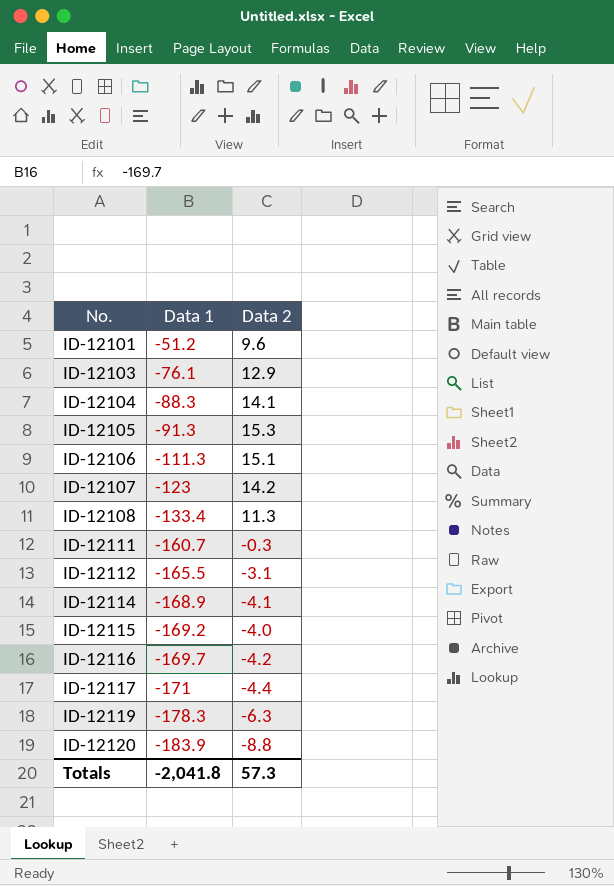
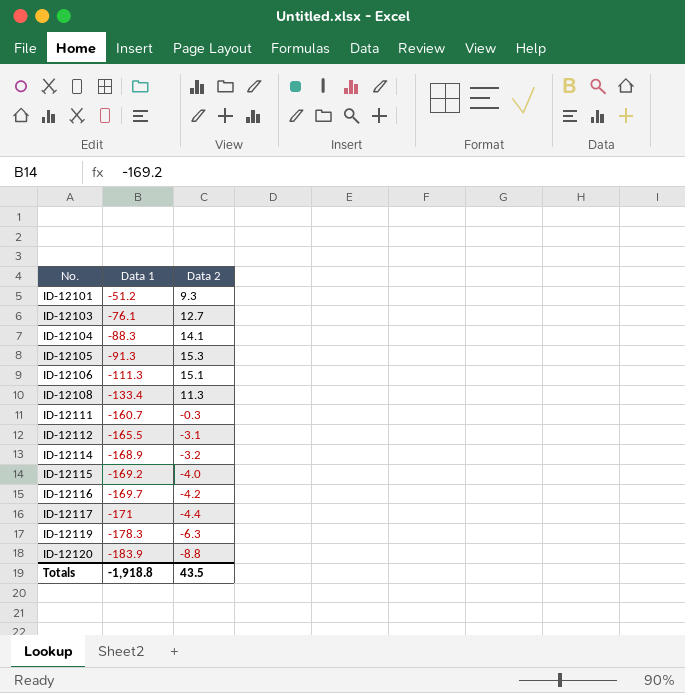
row ID-12107: -123 | 14.2 -> none
ID-12101 | Data 2: 9.6 -> 9.3
ID-12103 | Data 2: 12.9 -> 12.7
ID-12114 | Data 2: -4.1 -> -3.2
Totals | Data 1: -2,041.8 -> -1,918.8
Totals | Data 2: 57.3 -> 43.5

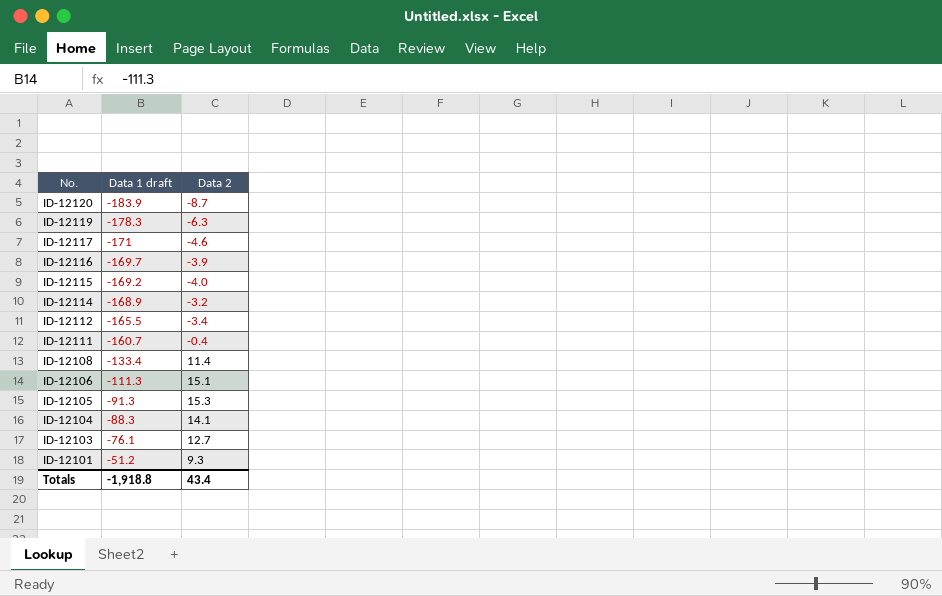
row order: No. ascending -> No. descending
column name: Data 1 -> Data 1 draft
ID-12120 | Data 2: -8.8 -> -8.7
ID-12117 | Data 2: -4.4 -> -4.6
ID-12116 | Data 2: -4.2 -> -3.9
ID-12112 | Data 2: -3.1 -> -3.4
ID-12111 | Data 2: -0.3 -> -0.4
ID-12108 | Data 2: 11.3 -> 11.4
Totals | Data 2: 43.5 -> 43.4

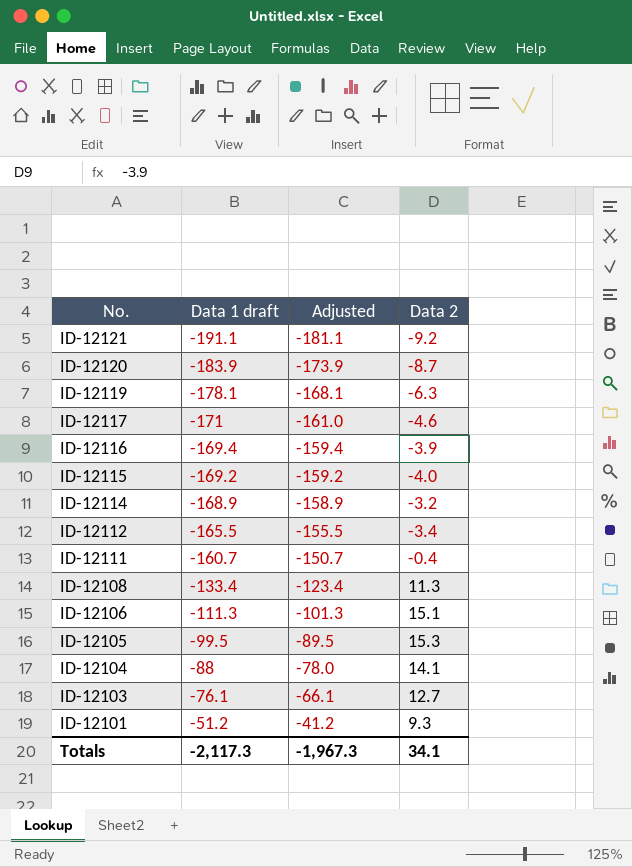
column Adjusted | formula: none -> [Data 1 draft] + 10
row ID-12121: none -> -191.1 | -181.1 | -9.2
ID-12119 | Data 1 draft: -178.3 -> -178.1
ID-12116 | Data 1 draft: -169.7 -> -169.4
ID-12108 | Data 2: 11.4 -> 11.3
ID-12105 | Data 1 draft: -91.3 -> -99.5
ID-12104 | Data 1 draft: -88.3 -> -88
Totals | Data 1 draft: -1,918.8 -> -2,117.3
Totals | Data 2: 43.4 -> 34.1

